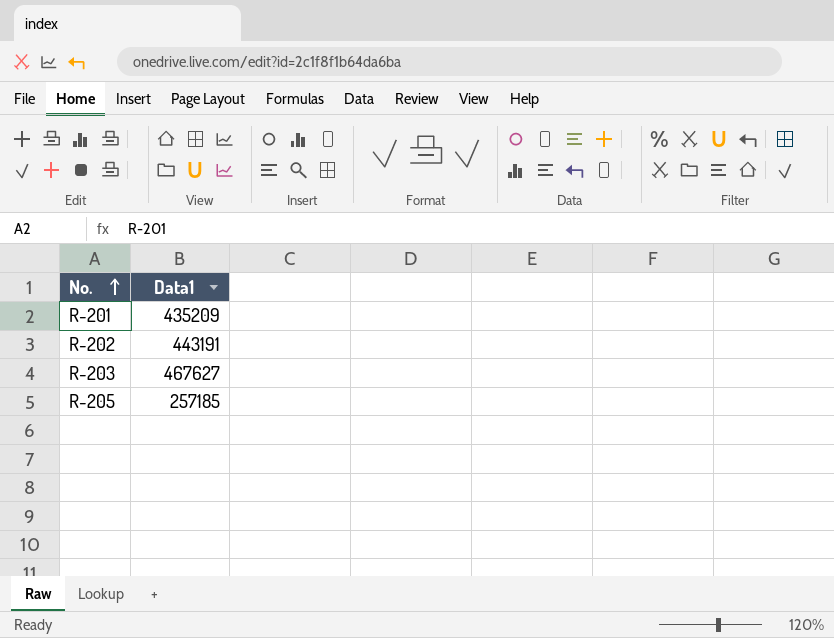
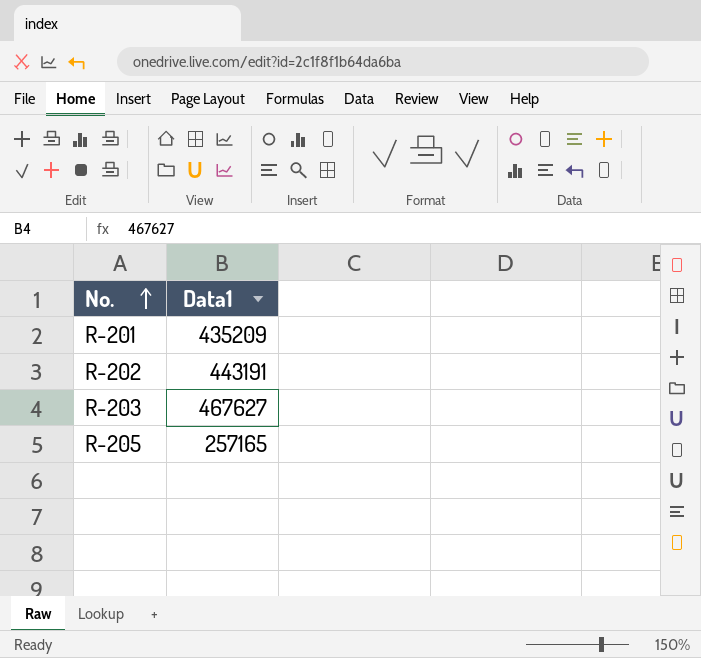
R-205 | Data1: 257185 -> 257165

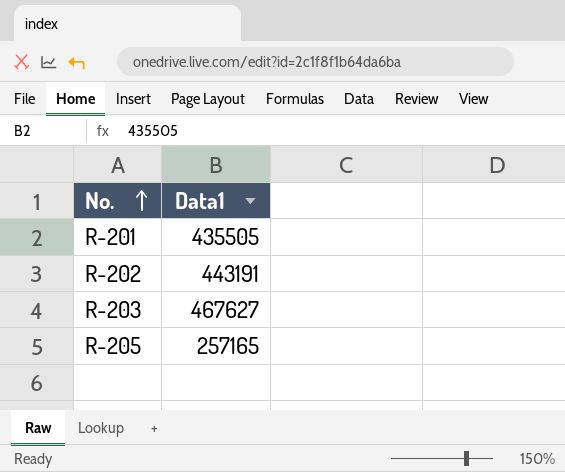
R-201 | Data1: 435209 -> 435505

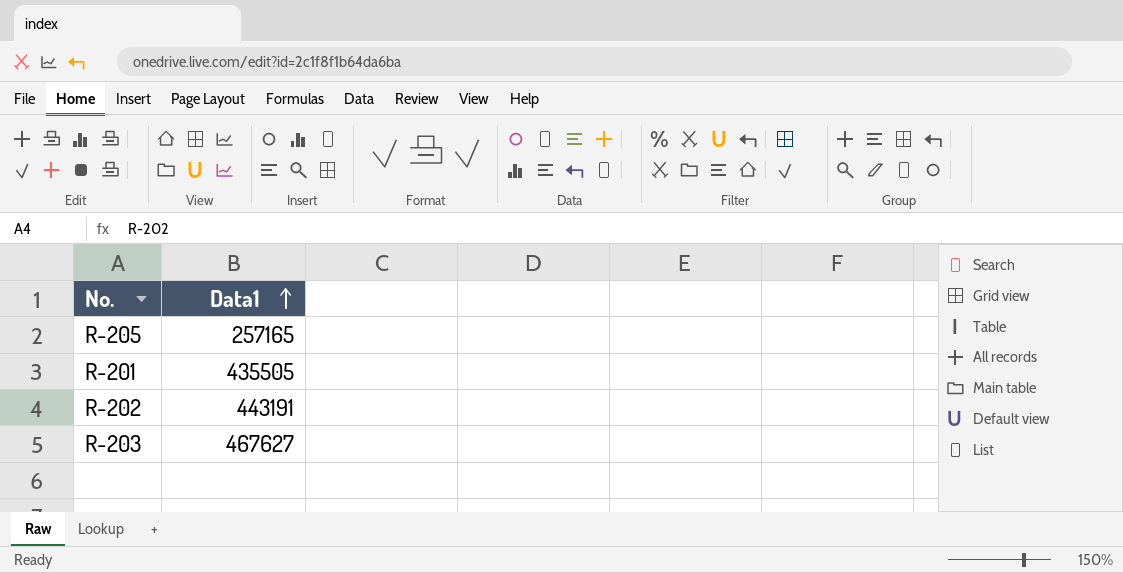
row order: No. ascending -> Data1 ascending

